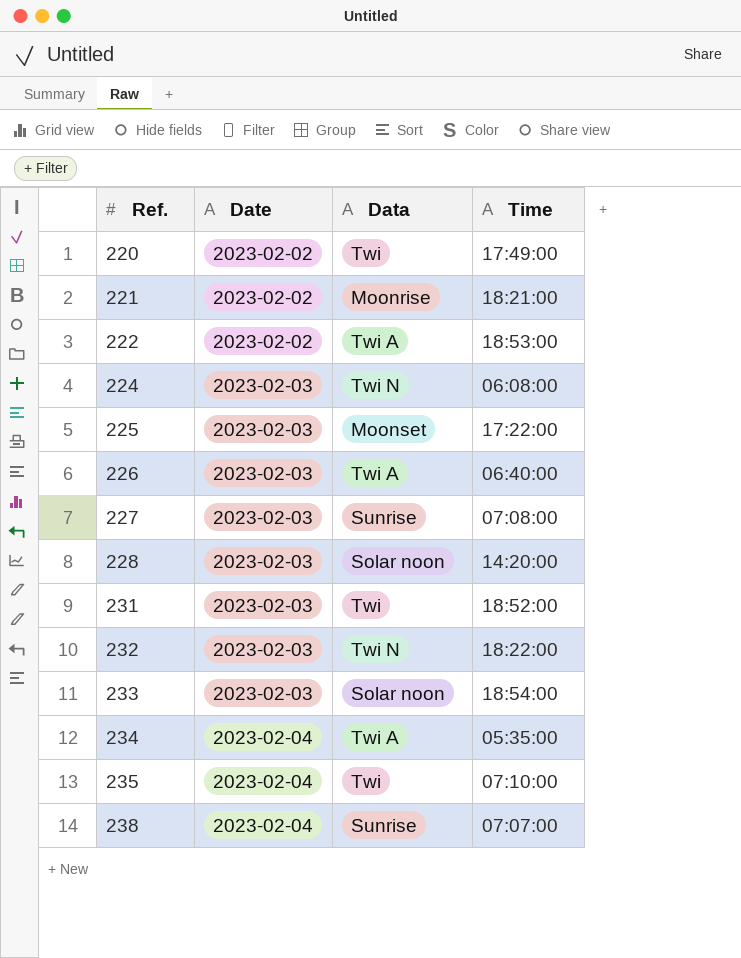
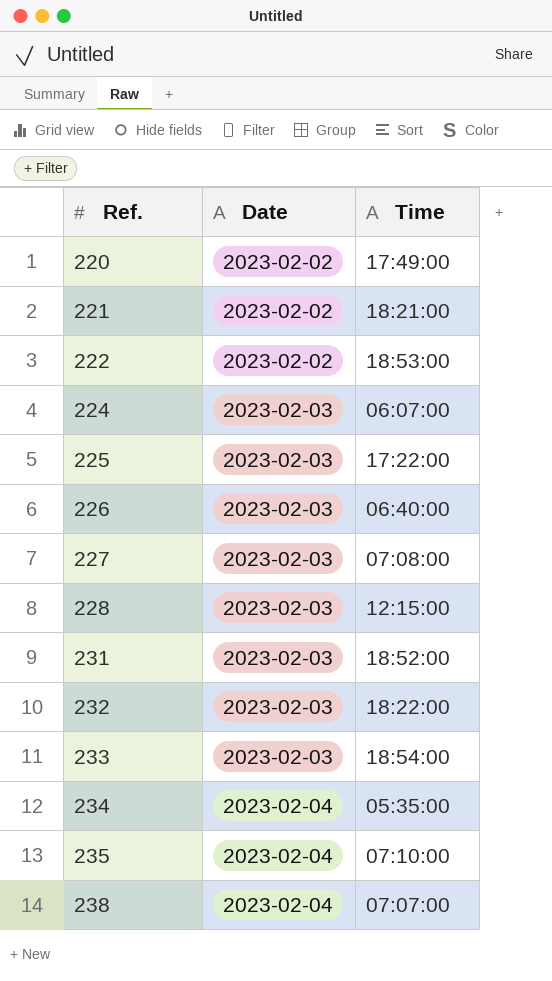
column Data | position: 3 -> none
224 | Time: 06:08:00 -> 06:07:00
228 | Time: 14:20:00 -> 12:15:00

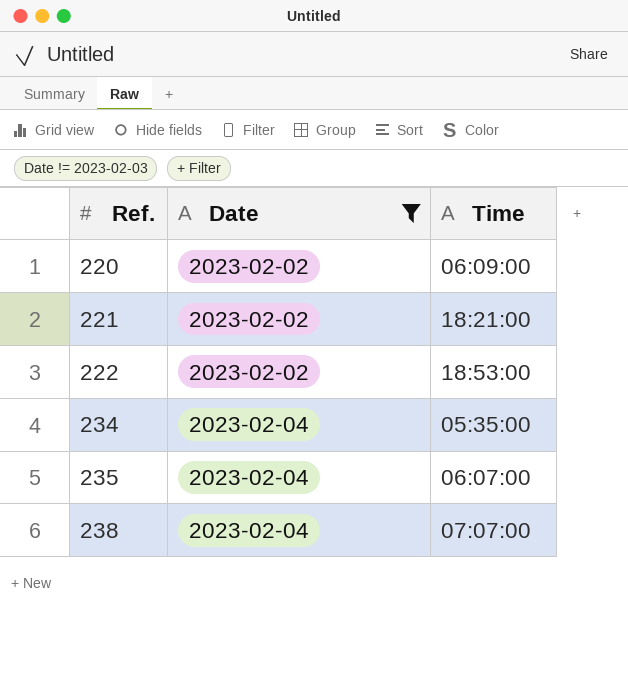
filter: none -> Date != 2023-02-03
220 | Time: 17:49:00 -> 06:09:00
235 | Time: 07:10:00 -> 06:07:00

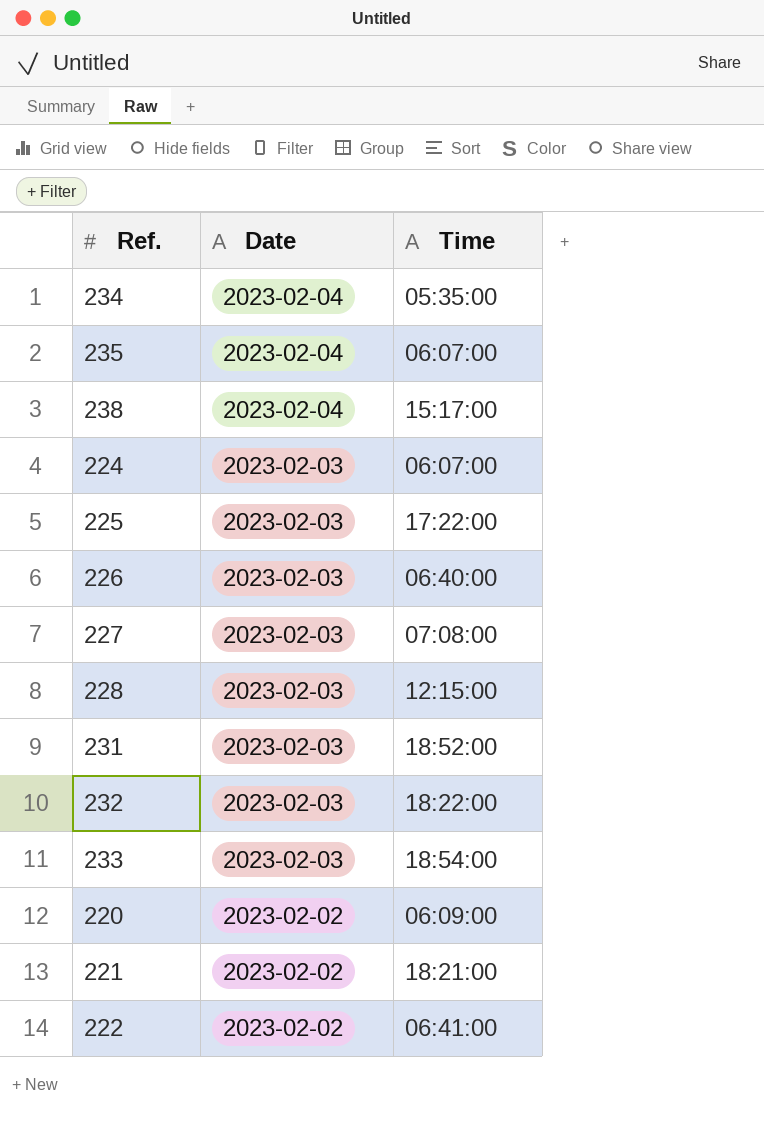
filter: Date != 2023-02-03 -> none
row order: Ref. ascending -> Date descending
238 | Time: 07:07:00 -> 15:17:00
222 | Time: 18:53:00 -> 06:41:00

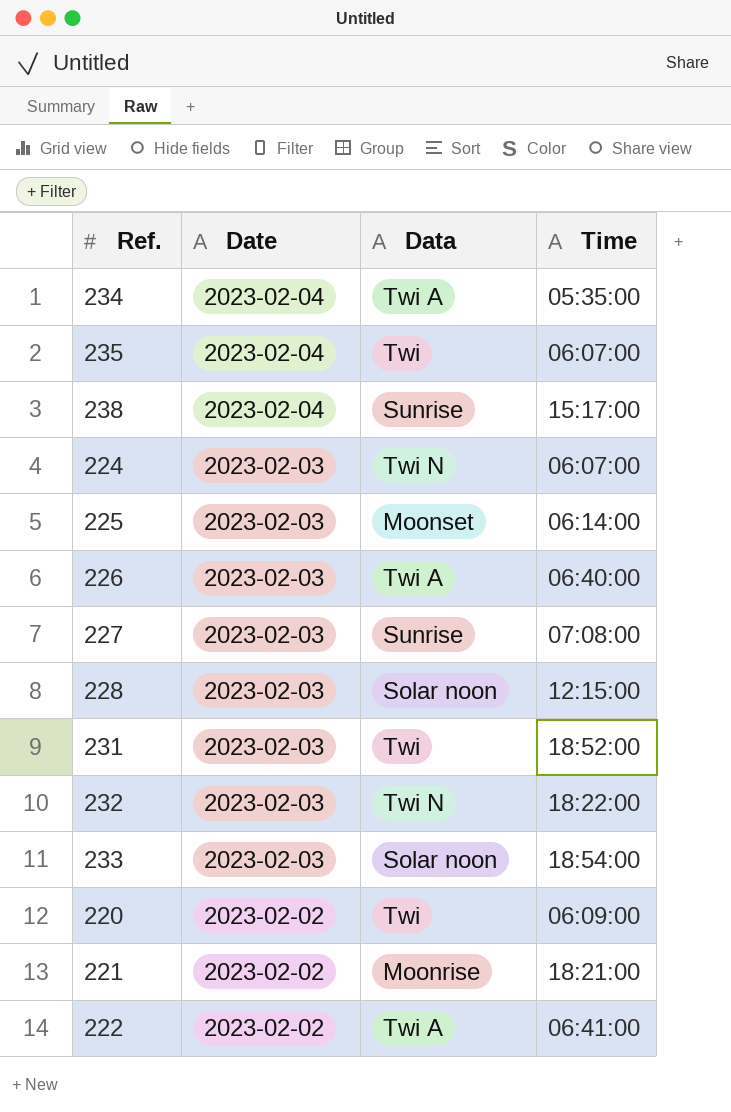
column Data | position: none -> 3
225 | Time: 17:22:00 -> 06:14:00

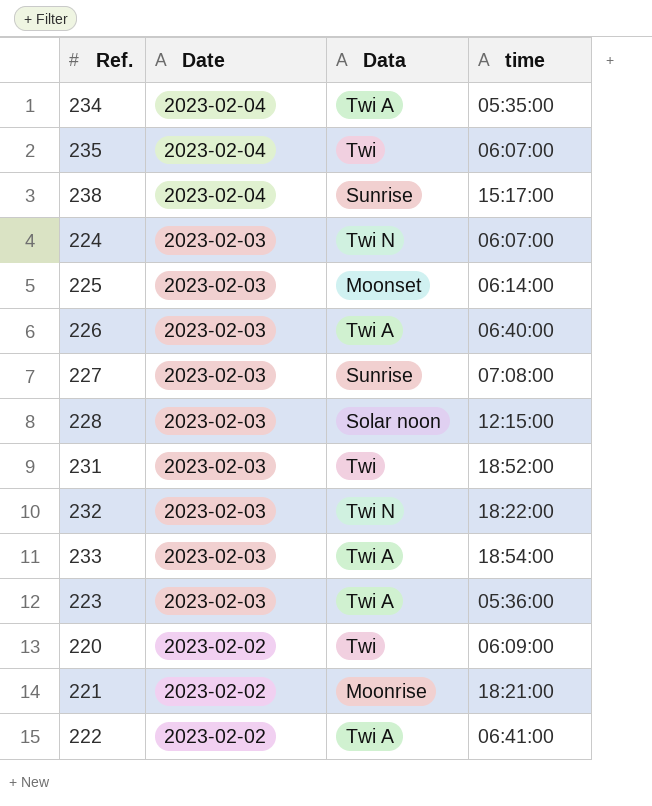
column name: Time -> time
233 | Data: Solar noon -> Twi A
row 223: none -> 2023-02-03 | Twi A | 05:36:00

